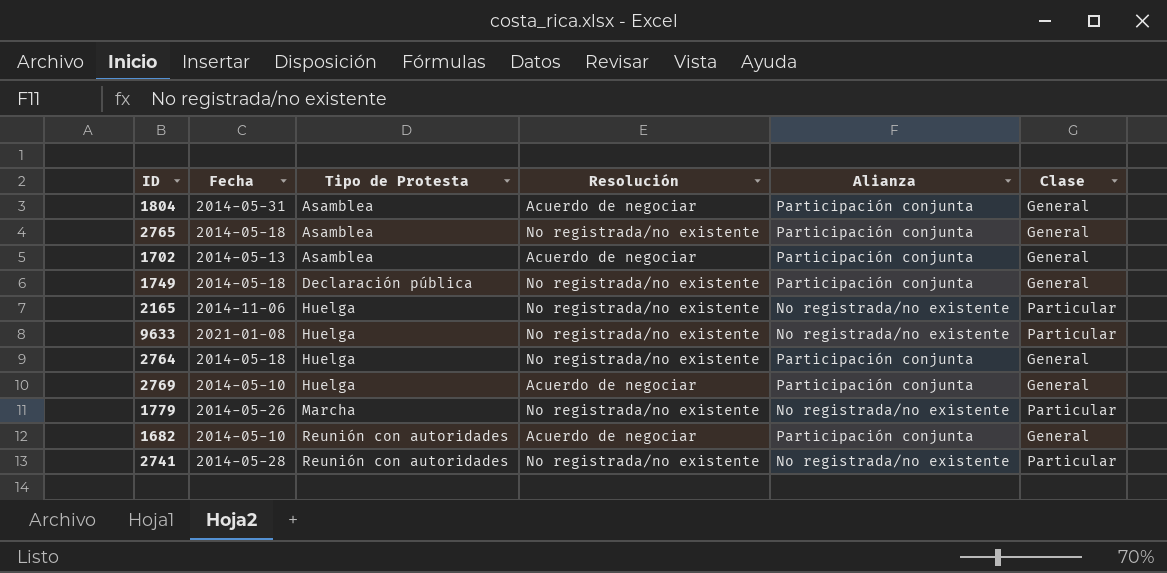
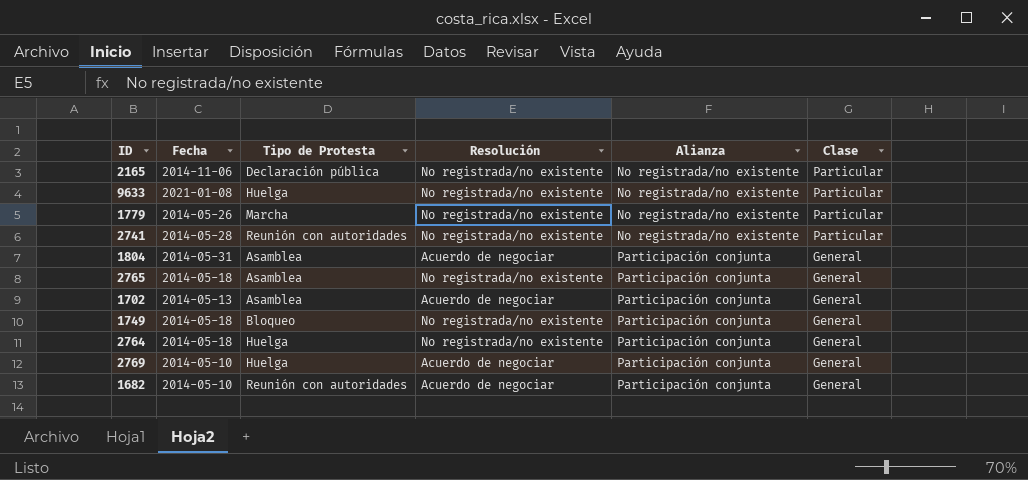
row order: Tipo de Protesta ascending -> Alianza ascending
2165 | Tipo de Protesta: Huelga -> Declaración pública
1749 | Tipo de Protesta: Declaración pública -> Bloqueo

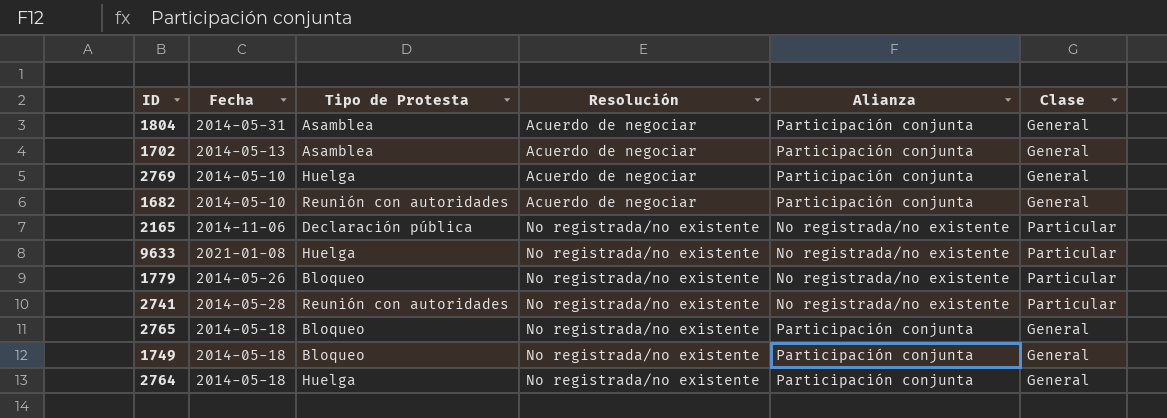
row order: Alianza ascending -> Resolución ascending
1779 | Tipo de Protesta: Marcha -> Bloqueo
2765 | Tipo de Protesta: Asamblea -> Bloqueo

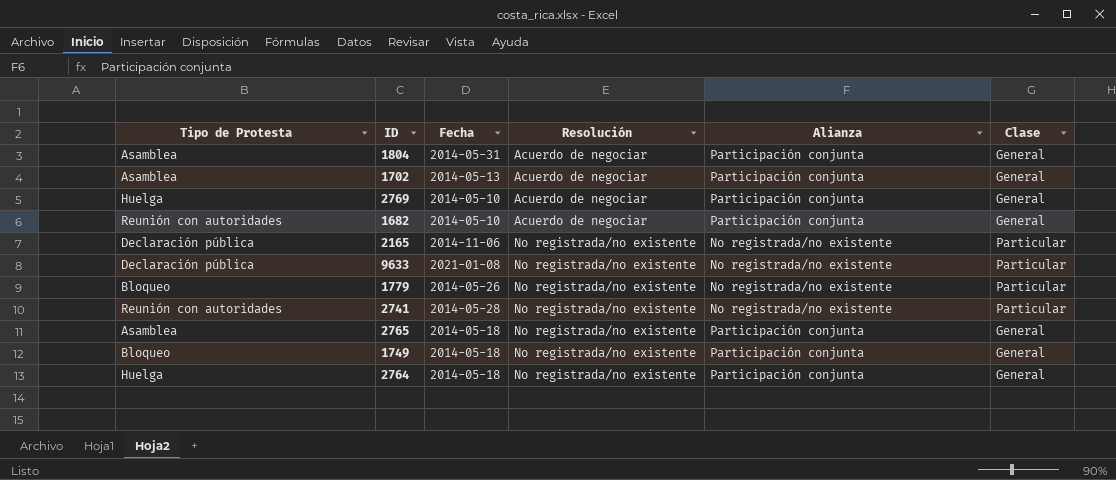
column Tipo de Protesta | position: 3 -> 1
9633 | Tipo de Protesta: Huelga -> Declaración pública
2765 | Tipo de Protesta: Bloqueo -> Asamblea

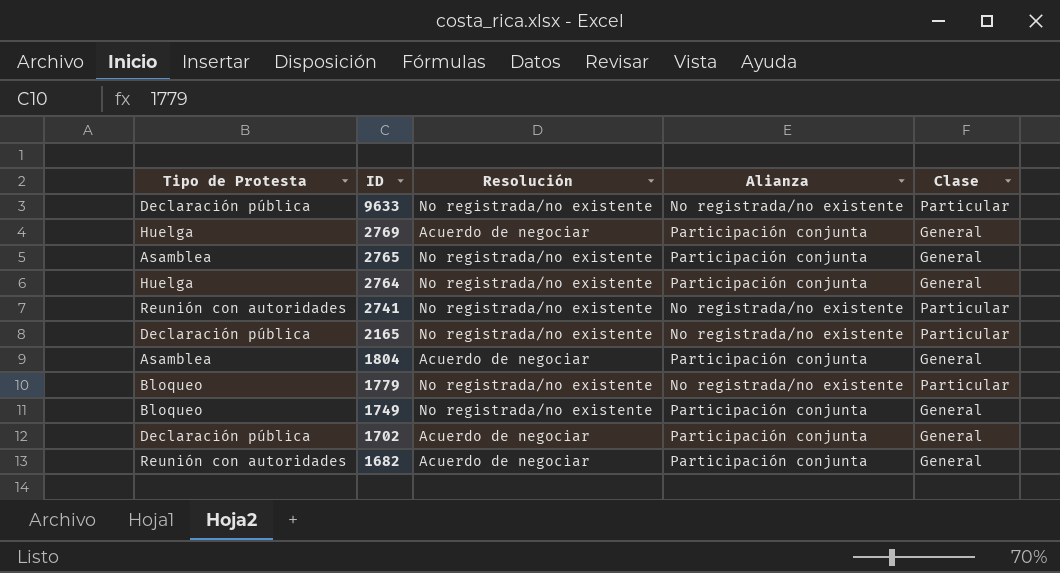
row order: Resolución ascending -> ID descending
column Fecha | position: 3 -> none
1702 | Tipo de Protesta: Asamblea -> Declaración pública

